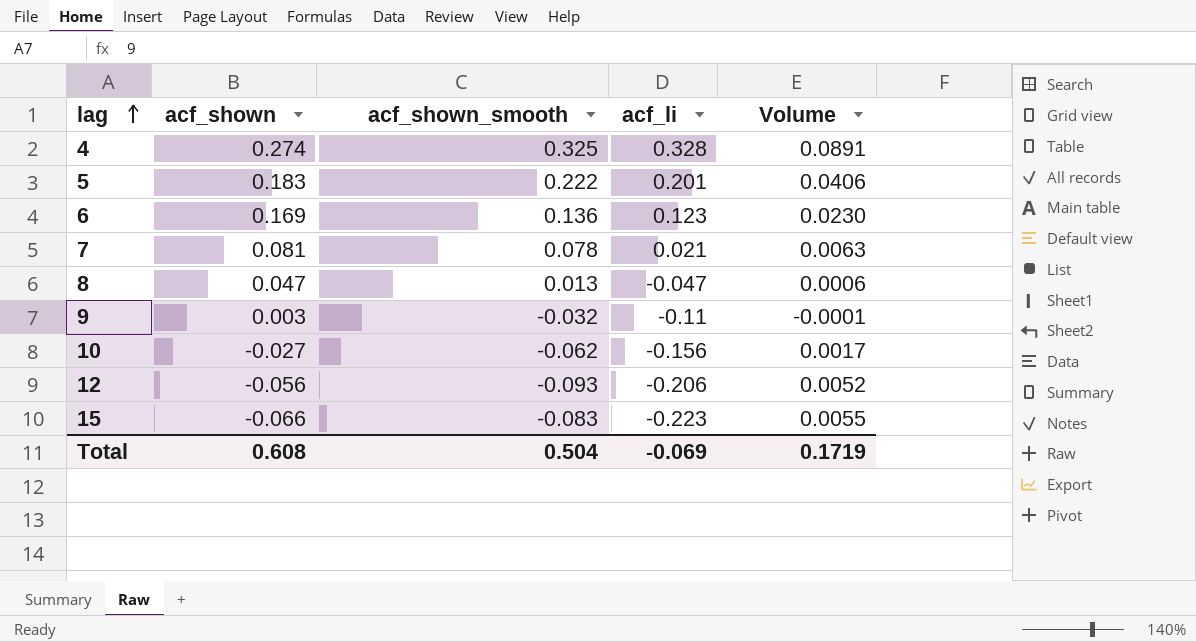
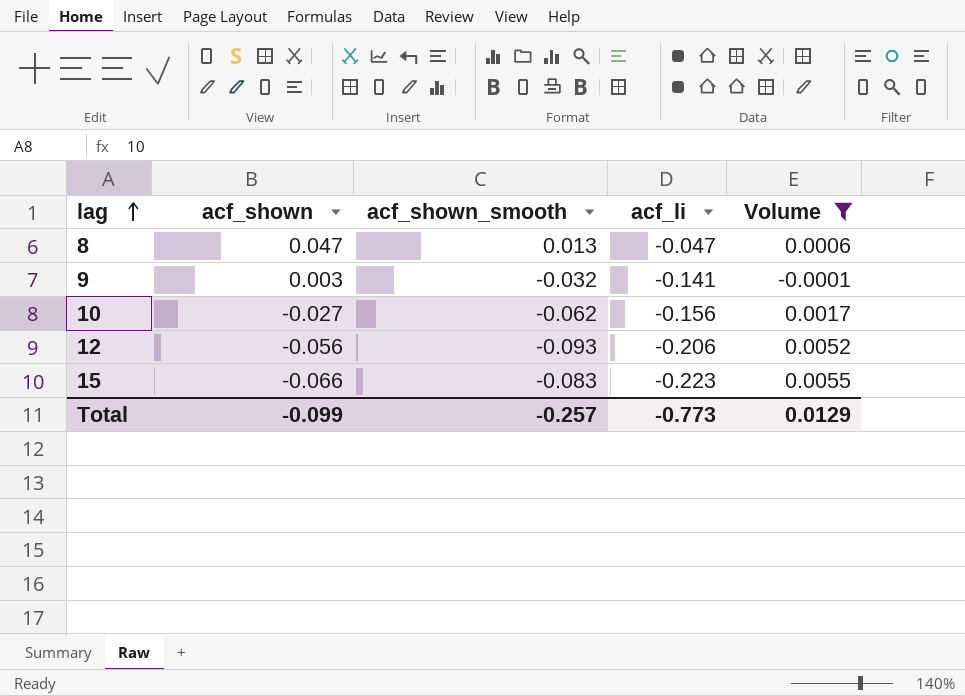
filter: none -> Volume <= 0.0055
9 | acf_li: -0.11 -> -0.141
Total | acf_shown: 0.608 -> -0.099
Total | acf_shown_smooth: 0.504 -> -0.257
Total | acf_li: -0.069 -> -0.773
Total | Volume: 0.1719 -> 0.0129

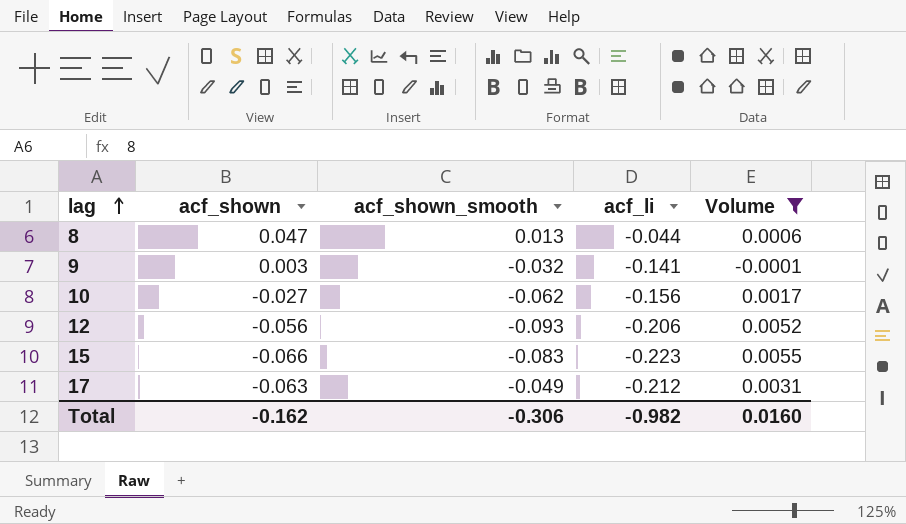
8 | acf_li: -0.047 -> -0.044
row 17: none -> -0.063 | -0.049 | -0.212 | 0.0031
Total | acf_shown: -0.099 -> -0.162
Total | acf_shown_smooth: -0.257 -> -0.306
Total | acf_li: -0.773 -> -0.982
Total | Volume: 0.0129 -> 0.0160

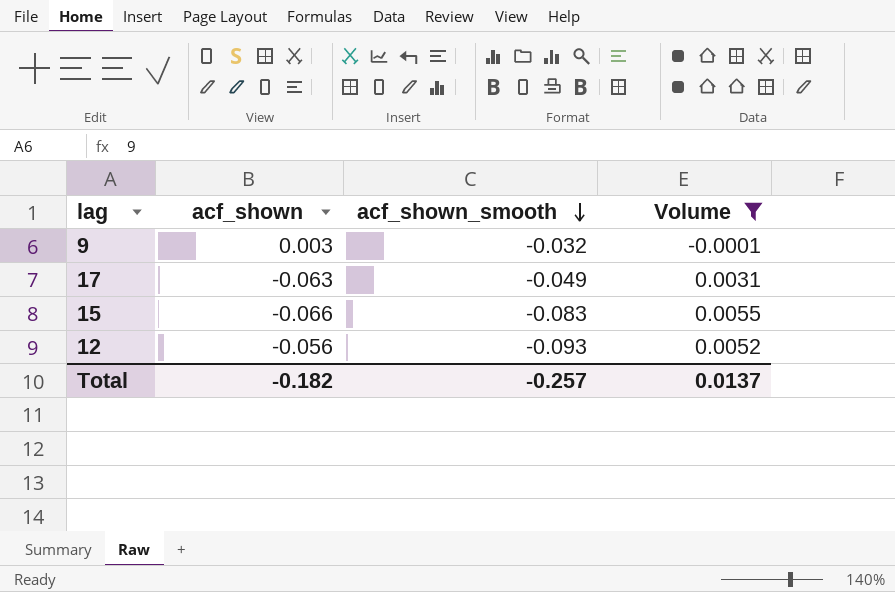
row order: lag ascending -> acf_shown_smooth descending
column acf_li | position: 4 -> none
row 8: 0.047 | 0.013 | -0.044 | 0.0006 -> none
row 10: -0.027 | -0.062 | -0.156 | 0.0017 -> none
Total | acf_shown: -0.162 -> -0.182
Total | acf_shown_smooth: -0.306 -> -0.257
Total | Volume: 0.0160 -> 0.0137

